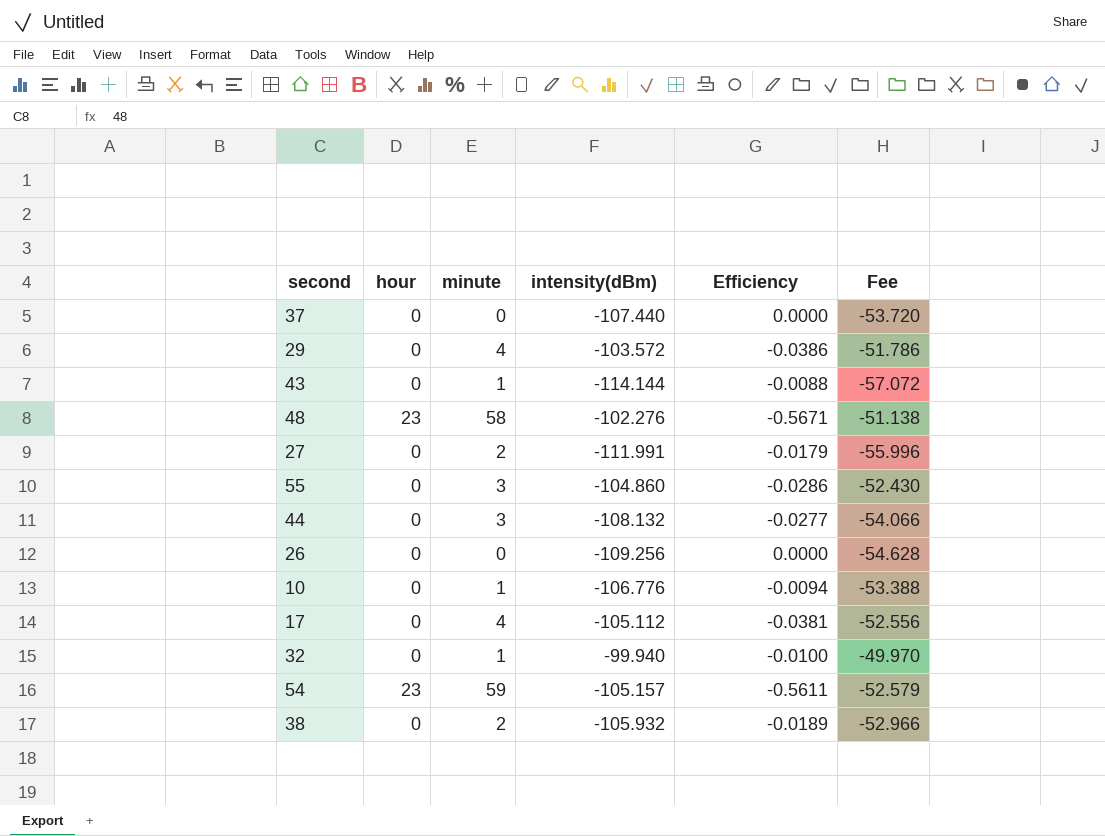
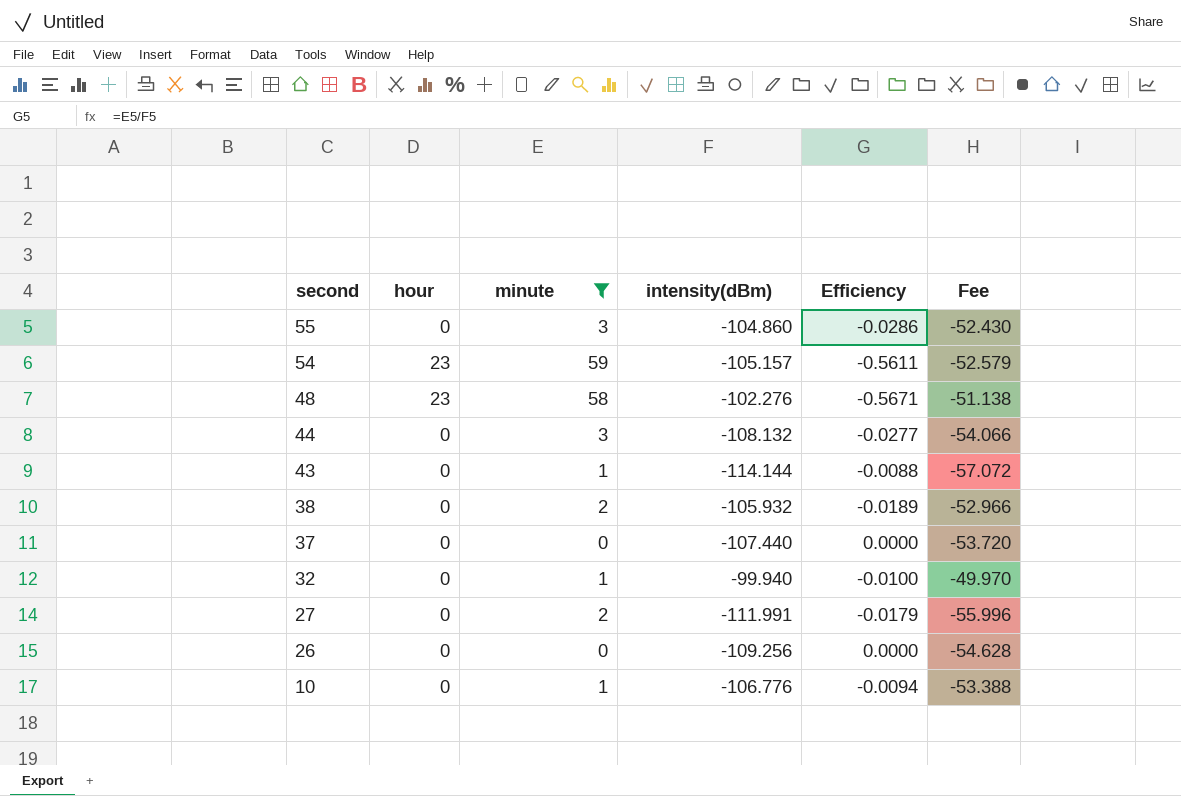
filter: none -> minute != 4
row order: none -> second descending

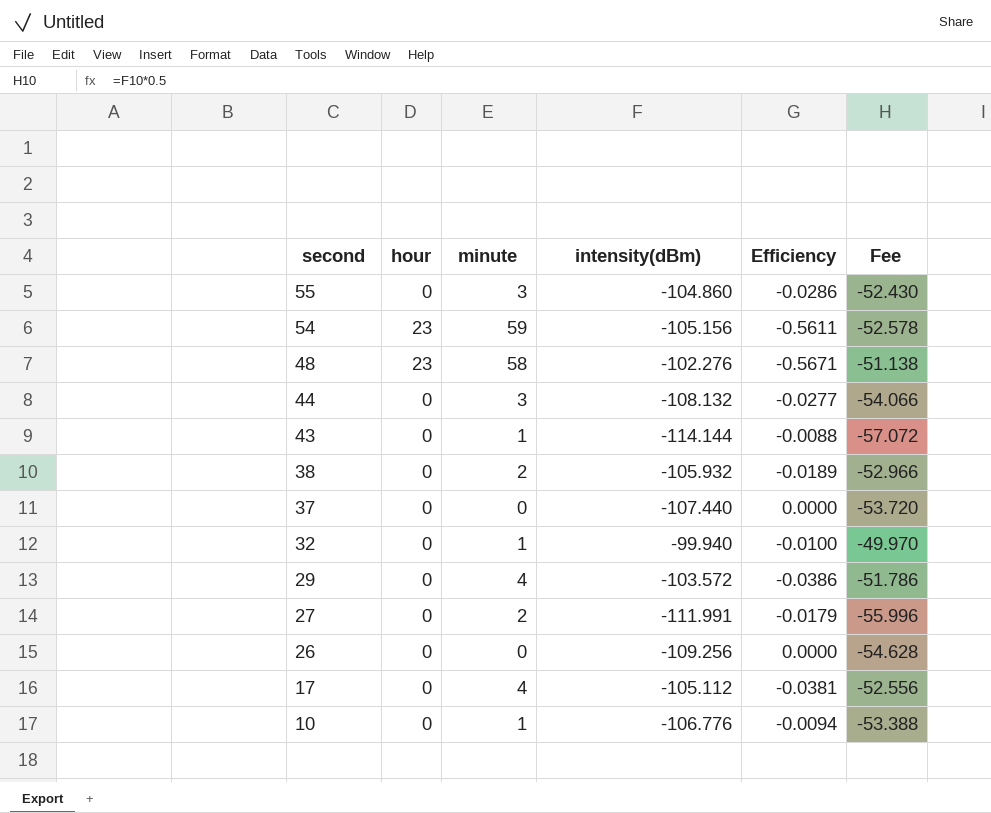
filter: minute != 4 -> none
54 | intensity(dBm): -105.157 -> -105.156
54 | Fee: -52.579 -> -52.578

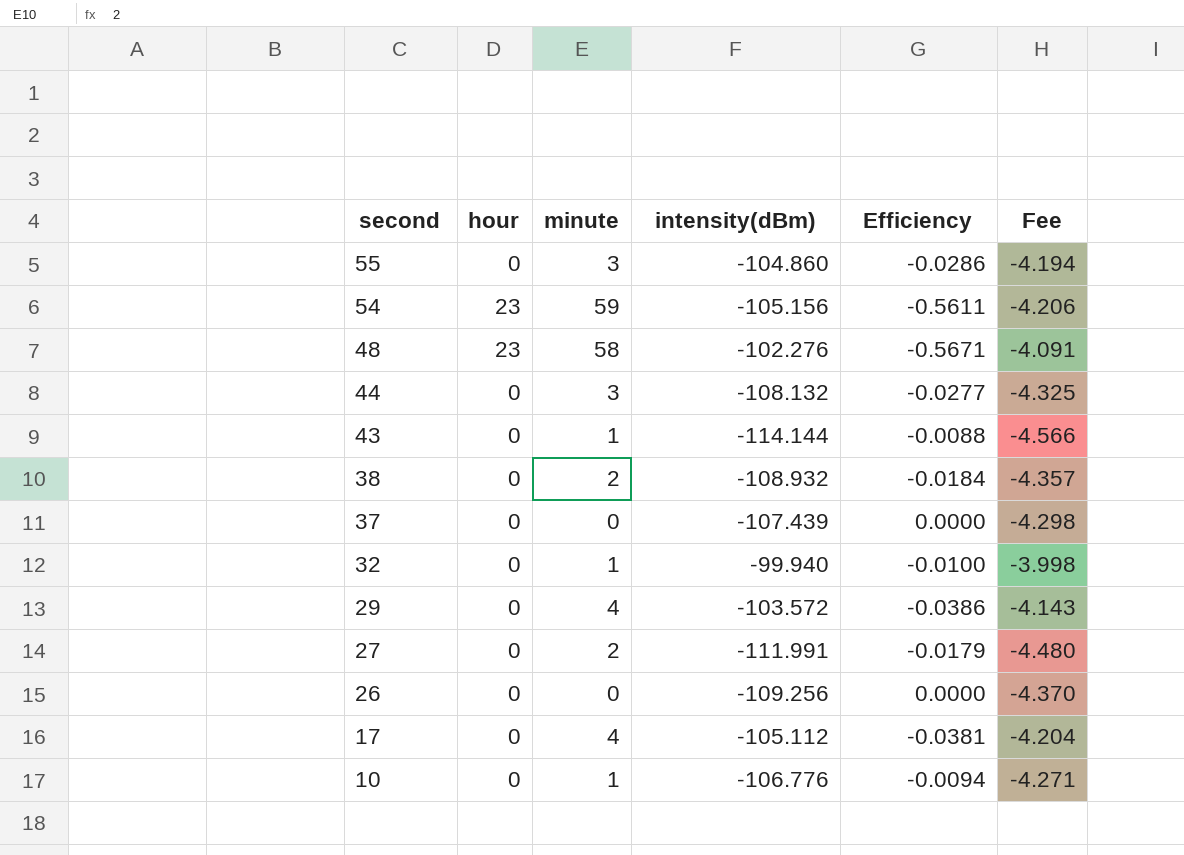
column Fee | formula: [intensity(dBm)] * 0.5 -> [intensity(dBm)] * 0.04
38 | intensity(dBm): -105.932 -> -108.932
38 | Efficiency: -0.0189 -> -0.0184
37 | intensity(dBm): -107.440 -> -107.439

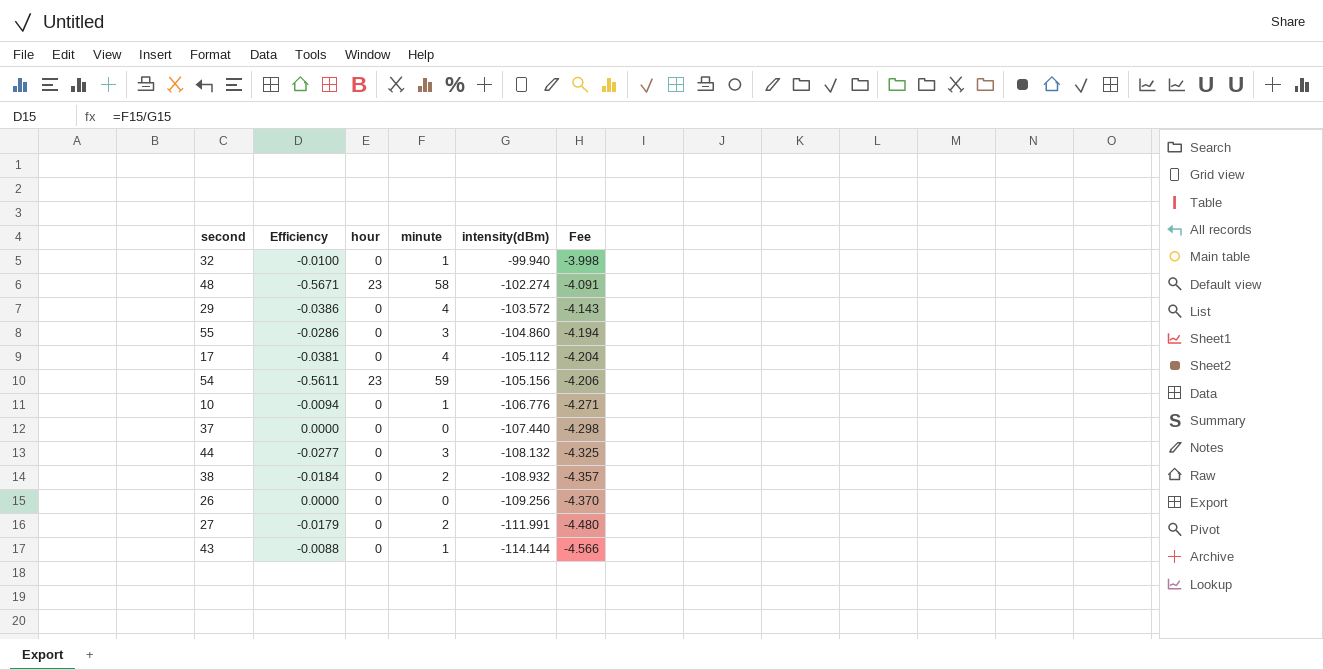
row order: second descending -> intensity(dBm) descending
column Efficiency | position: 5 -> 2
48 | intensity(dBm): -102.276 -> -102.274
37 | intensity(dBm): -107.439 -> -107.440

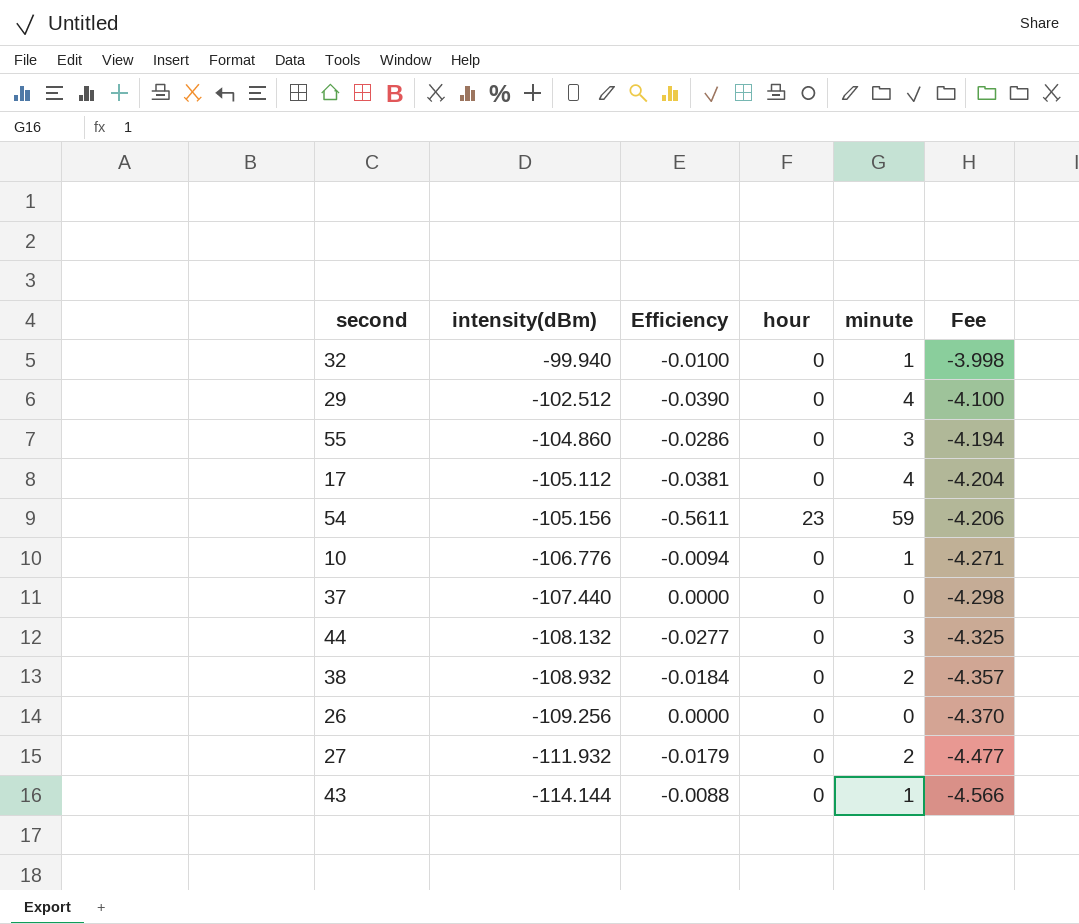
column intensity(dBm) | position: 5 -> 2
row 48: -0.5671 | 23 | 58 | -102.274 | -4.091 -> none
29 | intensity(dBm): -103.572 -> -102.512
29 | Efficiency: -0.0386 -> -0.0390
29 | Fee: -4.143 -> -4.100
27 | intensity(dBm): -111.991 -> -111.932
27 | Fee: -4.480 -> -4.477

